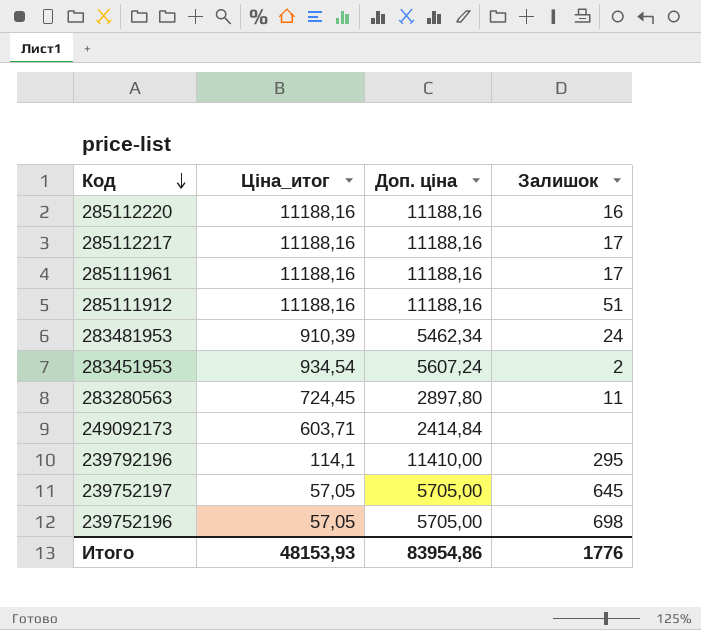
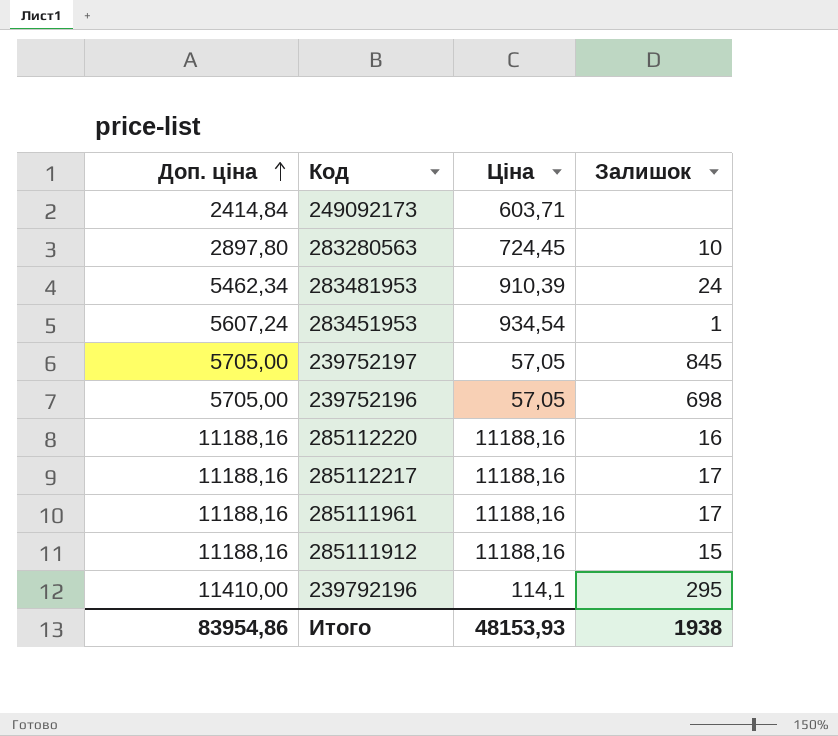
row order: Код descending -> Доп. ціна ascending
column Доп. ціна | position: 3 -> 1
column name: Ціна_итог -> Ціна
283280563 | Залишок: 11 -> 10
283451953 | Залишок: 2 -> 1
239752197 | Залишок: 645 -> 845
285111912 | Залишок: 51 -> 15
Итого | Залишок: 1776 -> 1938

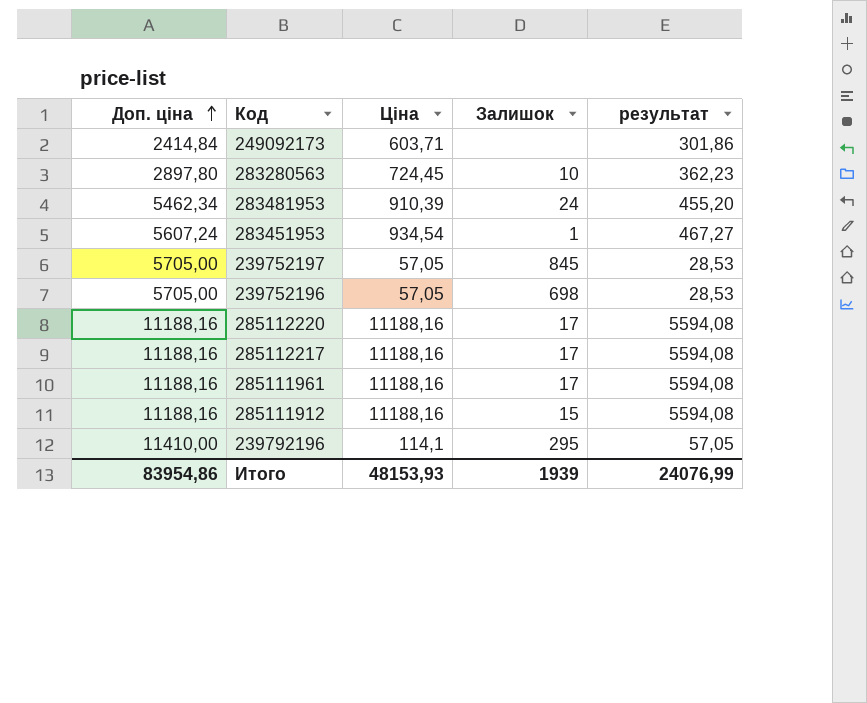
column результат | formula: none -> [Ціна] * 0,5
285112220 | Залишок: 16 -> 17
Итого | Залишок: 1938 -> 1939

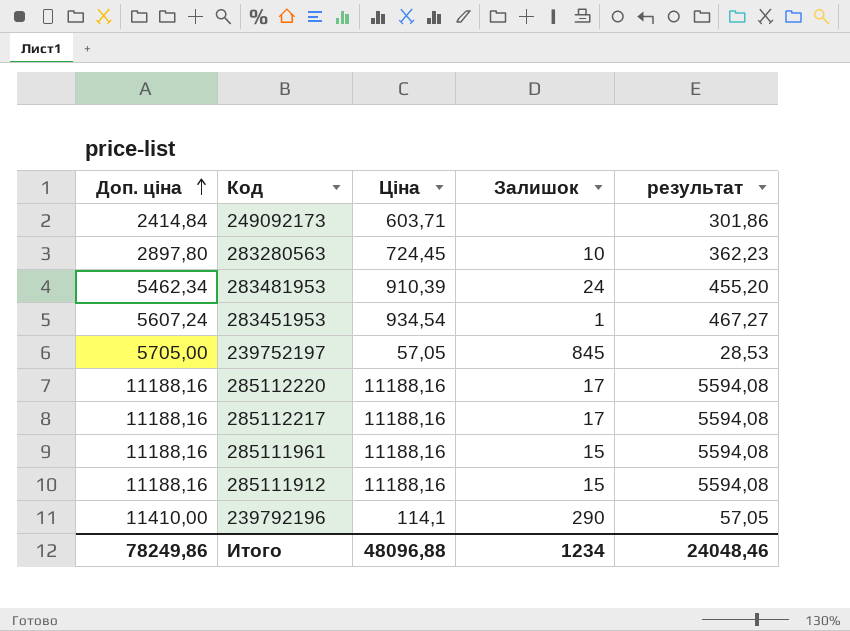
row 239752196: 5705,00 | 57,05 | 698 | 28,53 -> none
285111961 | Залишок: 17 -> 15
239792196 | Залишок: 295 -> 290
Итого | Доп. ціна: 83954,86 -> 78249,86
Итого | Ціна: 48153,93 -> 48096,88
Итого | Залишок: 1939 -> 1234
Итого | результат: 24076,99 -> 24048,46

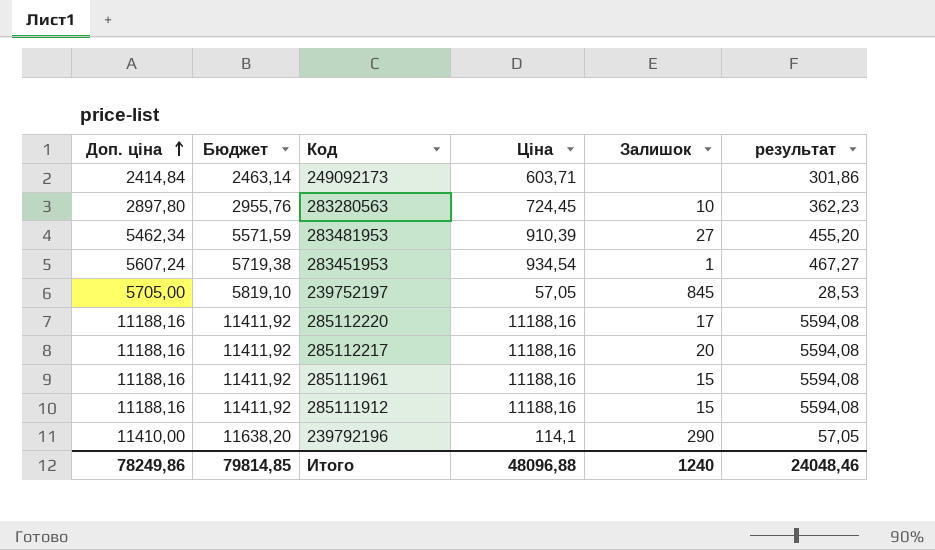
column Бюджет | formula: none -> [Доп. ціна] * 1,02
283481953 | Залишок: 24 -> 27
285112217 | Залишок: 17 -> 20
Итого | Залишок: 1234 -> 1240

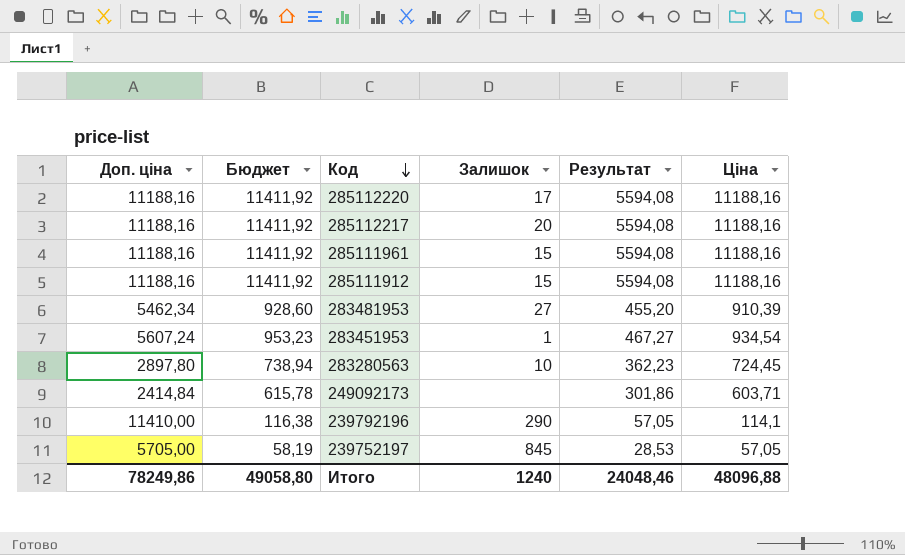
row order: Доп. ціна ascending -> Код descending
column Бюджет | formula: [Доп. ціна] * 1,02 -> [Ціна] * 1,02
column name: результат -> Результат
column Ціна | position: 4 -> 6
Итого | Бюджет: 79814,85 -> 49058,80

